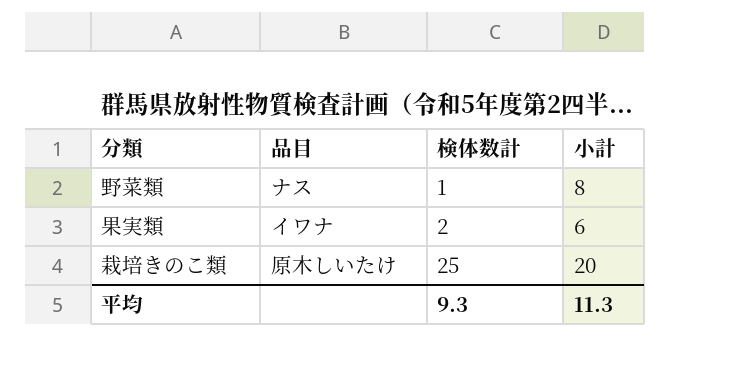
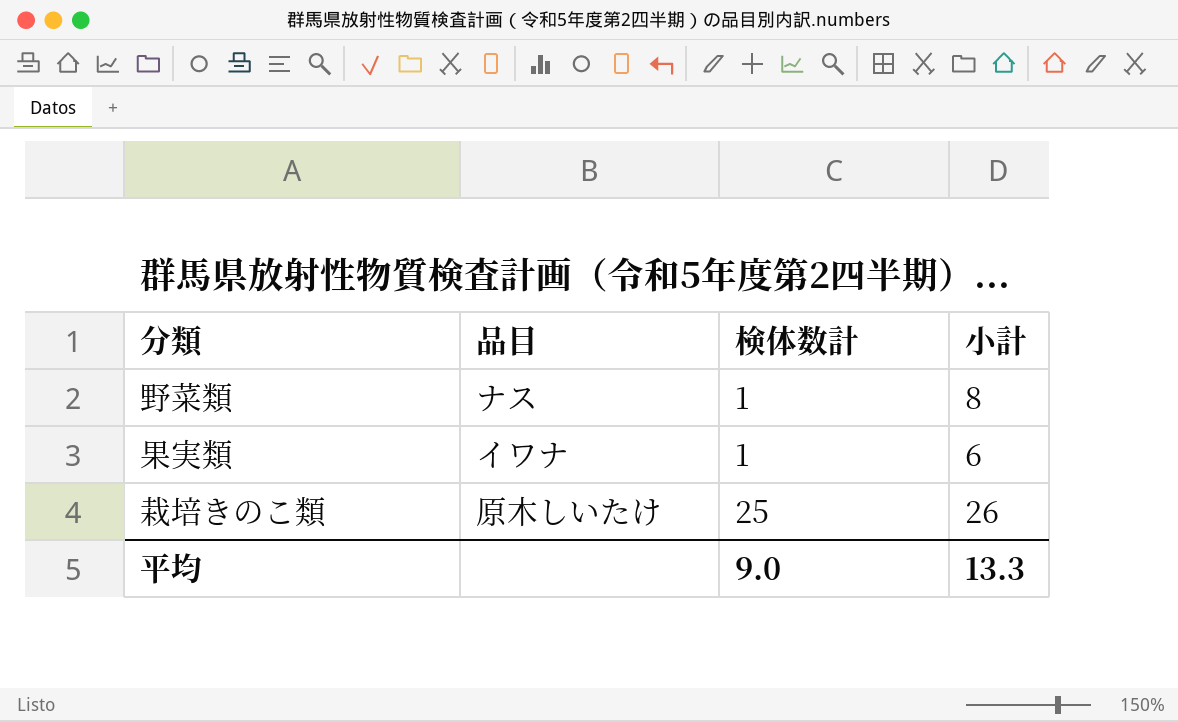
果実類 | 検体数計: 2 -> 1
栽培きのこ類 | 小計: 20 -> 26
平均 | 検体数計: 9.3 -> 9.0
平均 | 小計: 11.3 -> 13.3

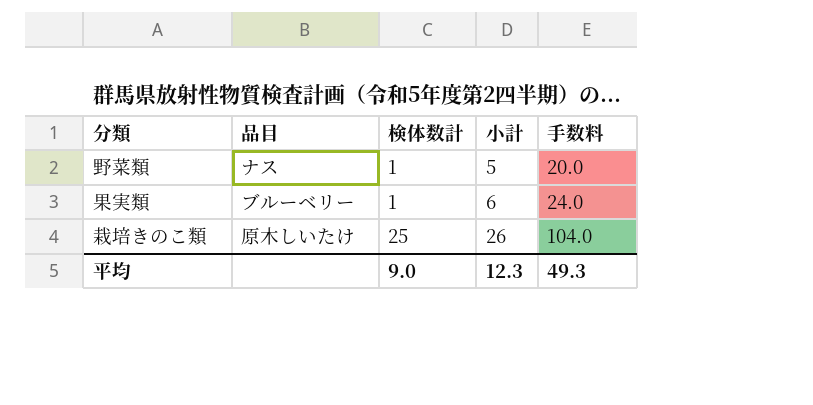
column 手数料 | formula: none -> [小計] * 4
野菜類 | 小計: 8 -> 5
果実類 | 品目: イワナ -> ブルーベリー
平均 | 小計: 13.3 -> 12.3

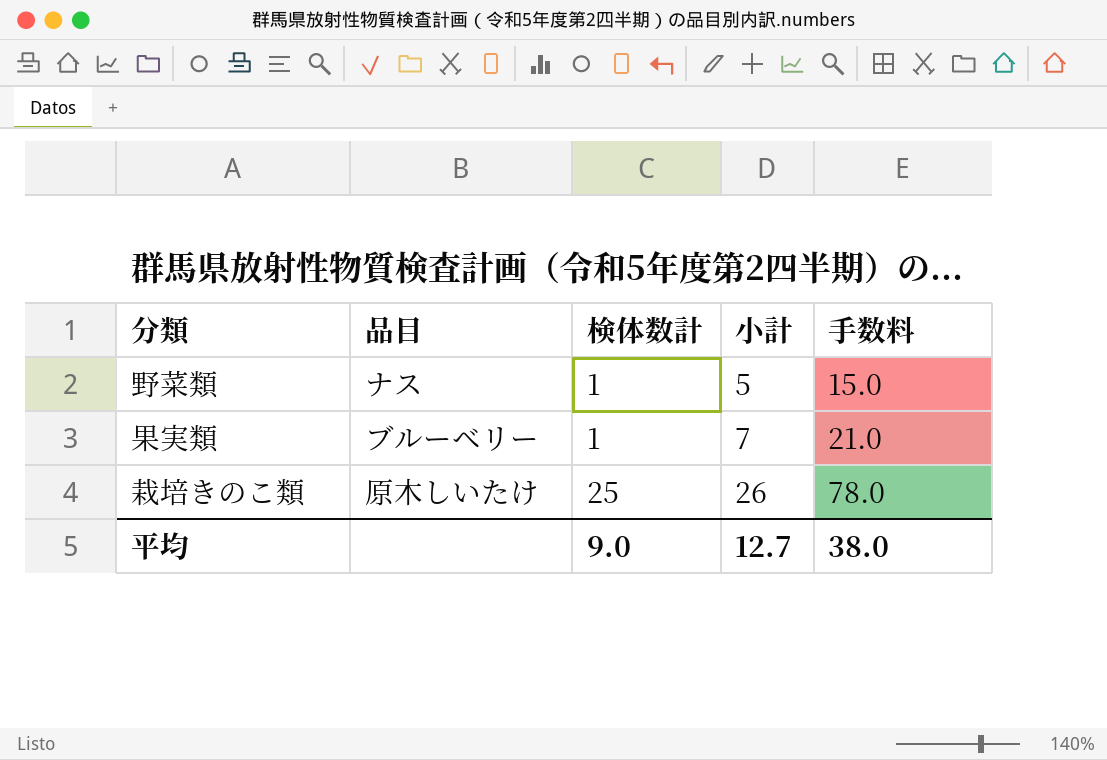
column 手数料 | formula: [小計] * 4 -> [小計] * 3
果実類 | 小計: 6 -> 7
平均 | 小計: 12.3 -> 12.7
平均 | 手数料: 49.3 -> 38.0

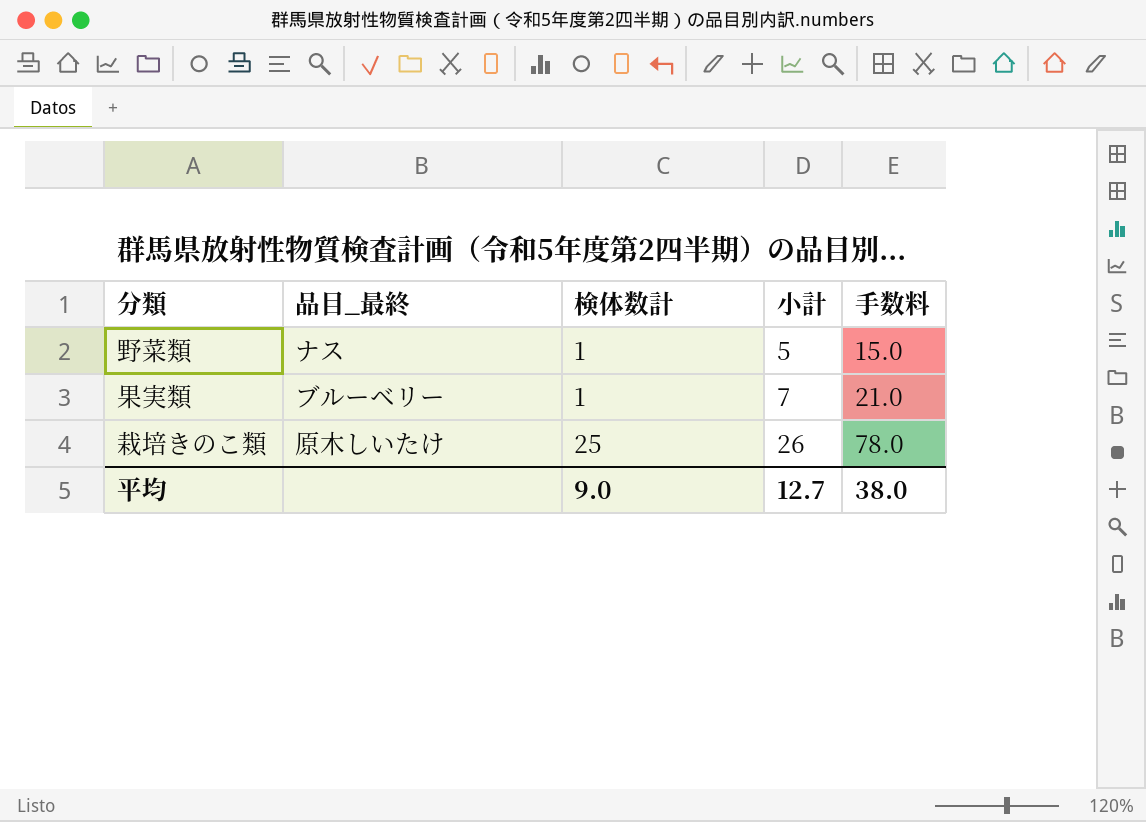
column name: 品目 -> 品目_最終

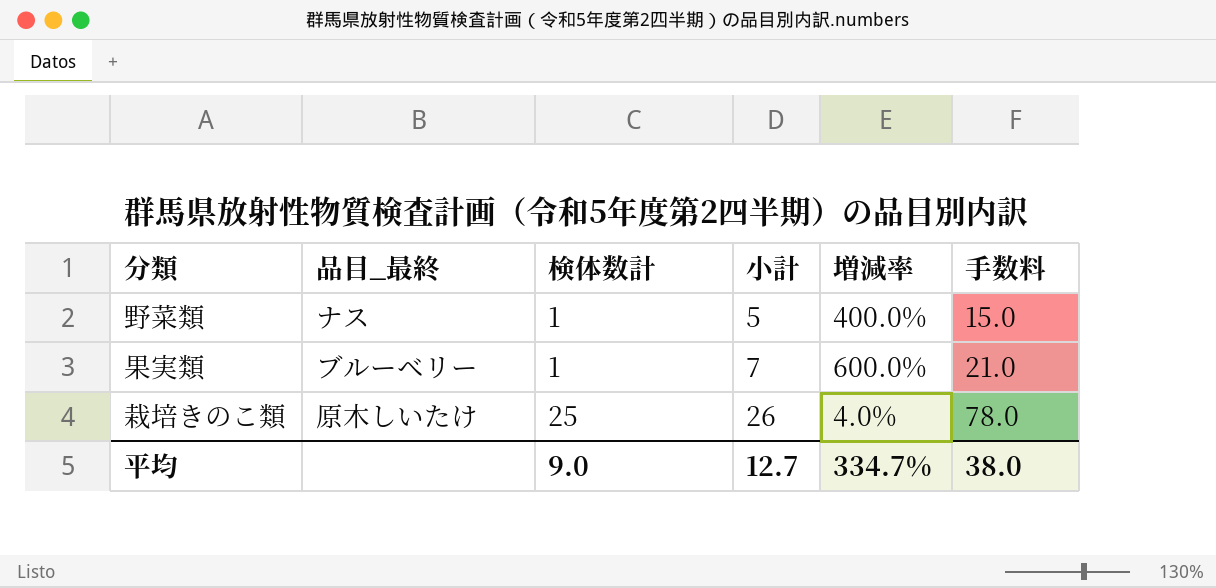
column 増減率 | formula: none -> ([小計] - [検体数計]) / [検体数計]

